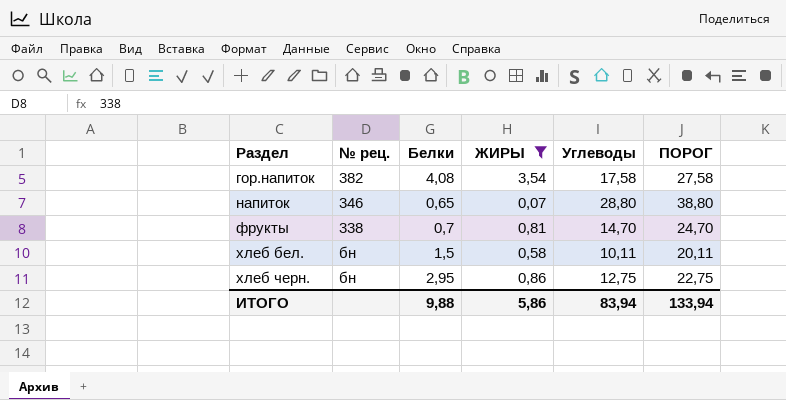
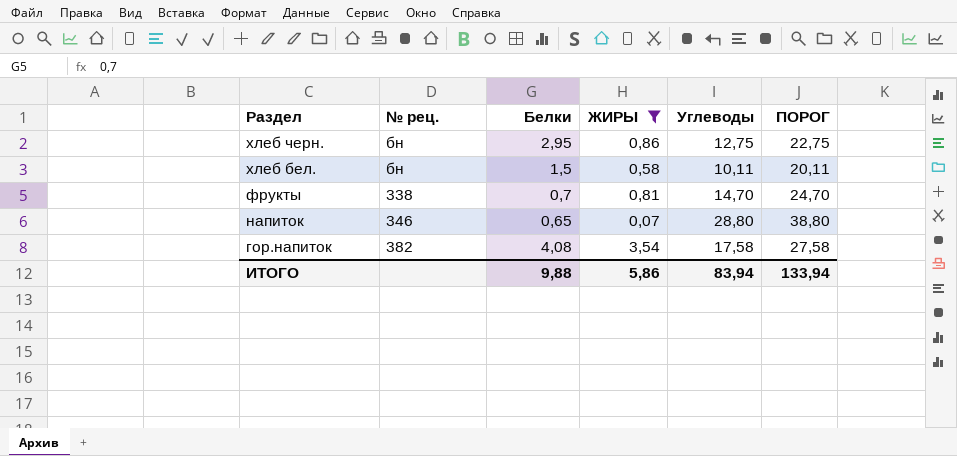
row order: Раздел ascending -> Раздел descending

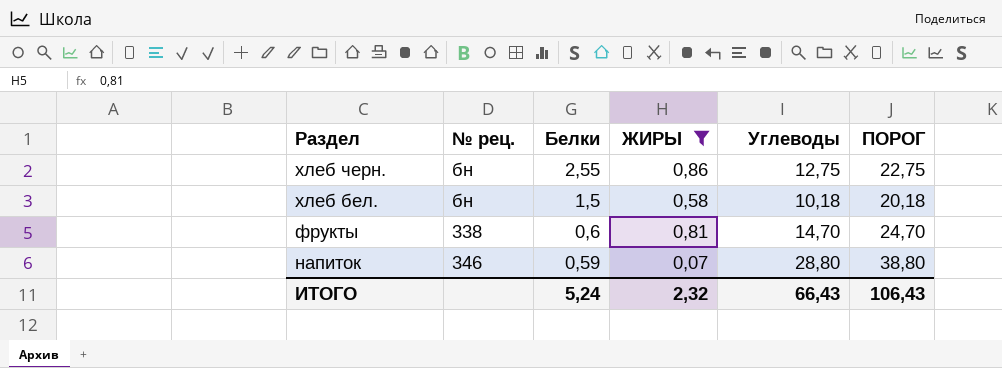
row гор.напиток: 382 | 4,08 | 3,54 | 17,58 | 27,58 -> none
хлеб черн. | Белки: 2,95 -> 2,55
хлеб бел. | Углеводы: 10,11 -> 10,18
хлеб бел. | ПОРОГ: 20,11 -> 20,18
фрукты | Белки: 0,7 -> 0,6
напиток | Белки: 0,65 -> 0,59
ИТОГО | Белки: 9,88 -> 5,24
ИТОГО | ЖИРЫ: 5,86 -> 2,32
ИТОГО | Углеводы: 83,94 -> 66,43
ИТОГО | ПОРОГ: 133,94 -> 106,43

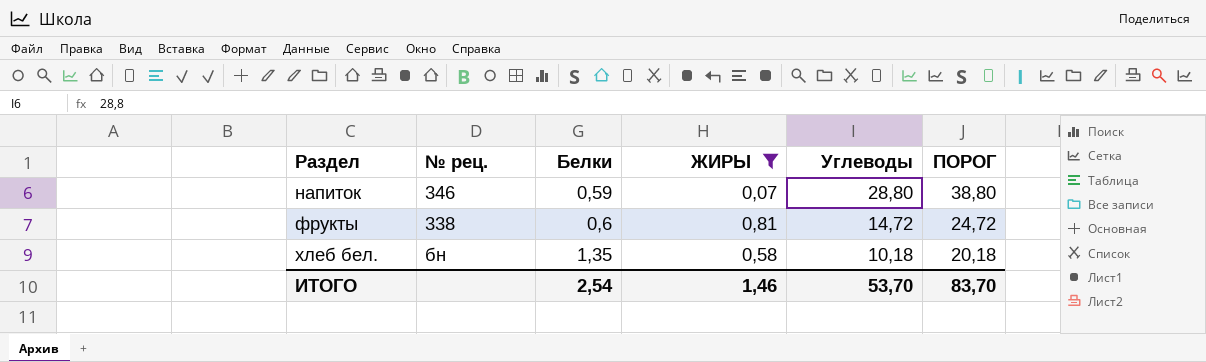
row order: Раздел descending -> Раздел ascending
row хлеб черн.: бн | 2,55 | 0,86 | 12,75 | 22,75 -> none
фрукты | Углеводы: 14,70 -> 14,72
фрукты | ПОРОГ: 24,70 -> 24,72
хлеб бел. | Белки: 1,5 -> 1,35
ИТОГО | Белки: 5,24 -> 2,54
ИТОГО | ЖИРЫ: 2,32 -> 1,46
ИТОГО | Углеводы: 66,43 -> 53,70
ИТОГО | ПОРОГ: 106,43 -> 83,70

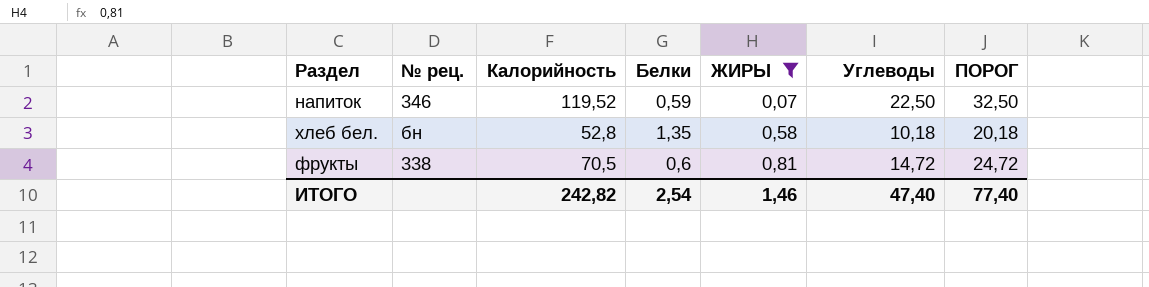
row order: Раздел ascending -> ЖИРЫ ascending
column Калорийность | position: none -> 3
напиток | Углеводы: 28,80 -> 22,50
напиток | ПОРОГ: 38,80 -> 32,50
ИТОГО | Углеводы: 53,70 -> 47,40
ИТОГО | ПОРОГ: 83,70 -> 77,40

